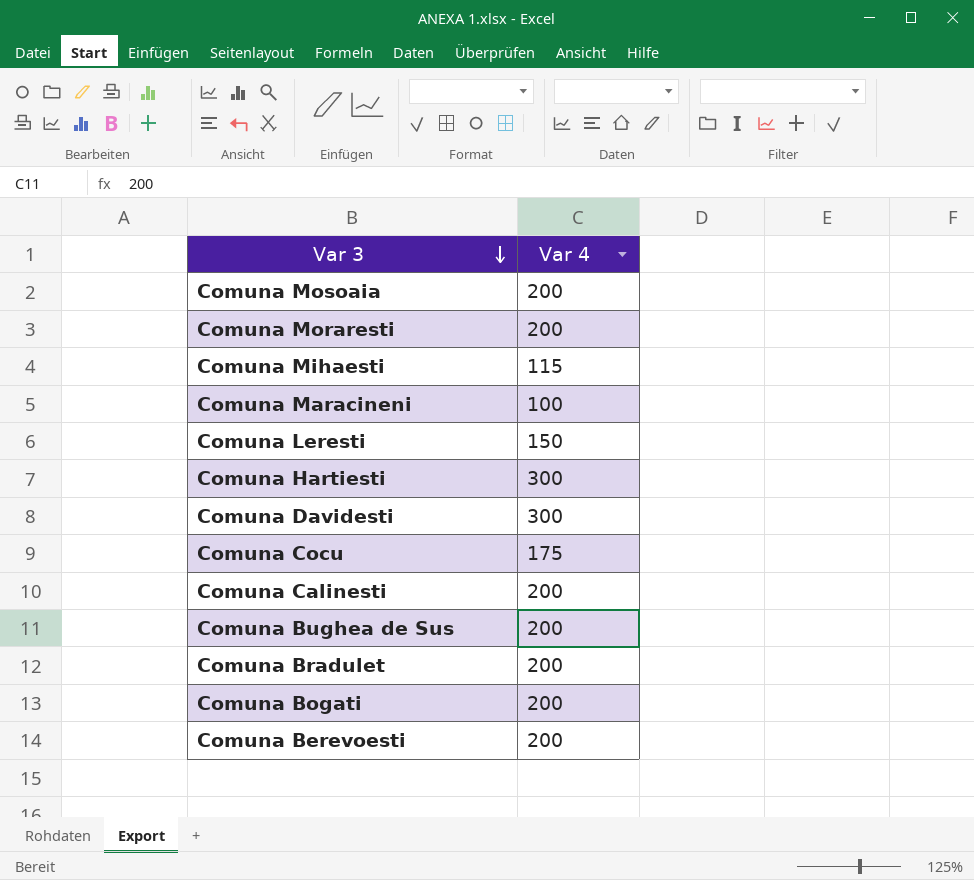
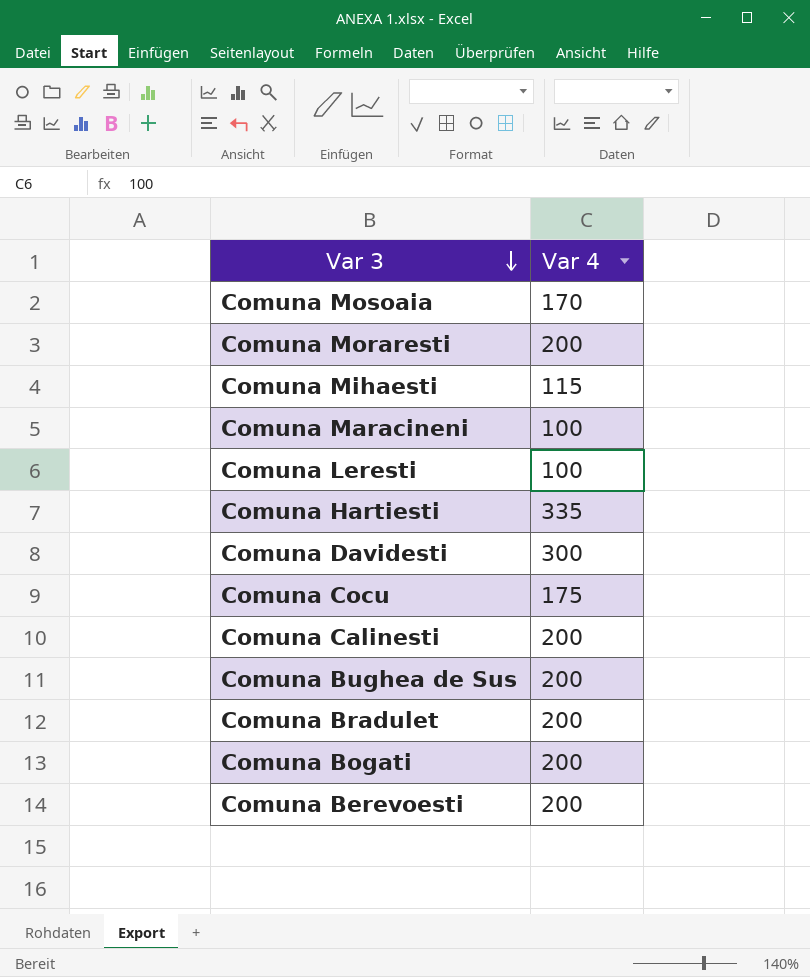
Comuna Mosoaia | Var 4: 200 -> 170
Comuna Leresti | Var 4: 150 -> 100
Comuna Hartiesti | Var 4: 300 -> 335

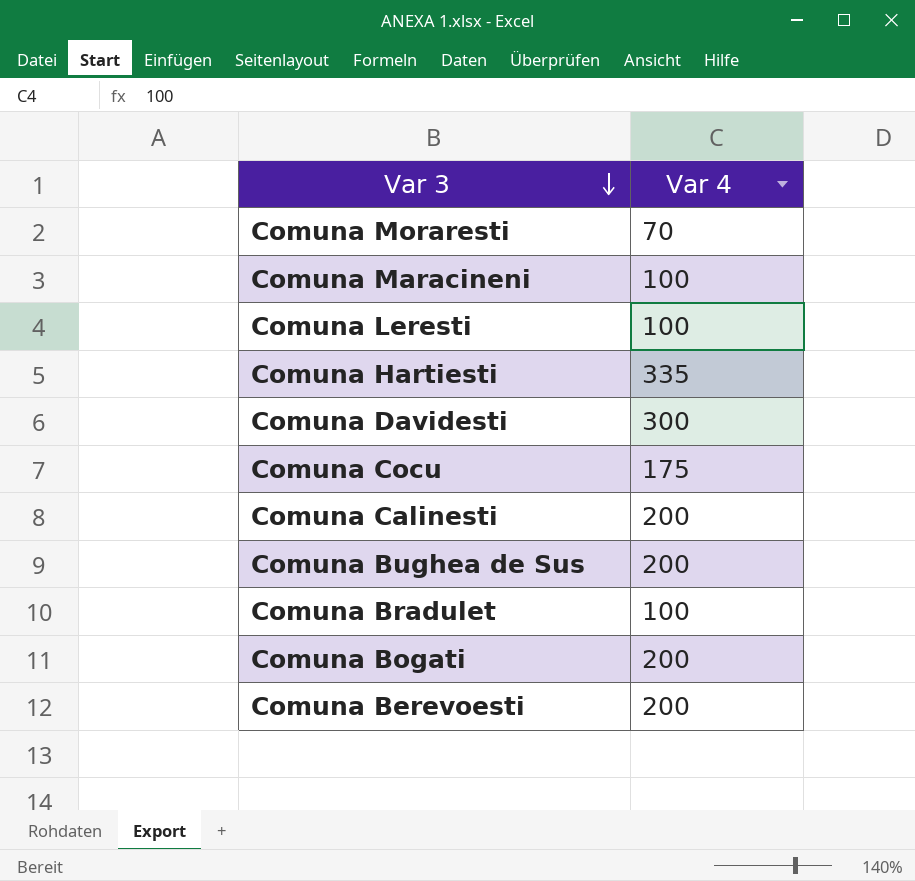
row Comuna Mosoaia: 170 -> none
row Comuna Mihaesti: 115 -> none
Comuna Moraresti | Var 4: 200 -> 70
Comuna Bradulet | Var 4: 200 -> 100

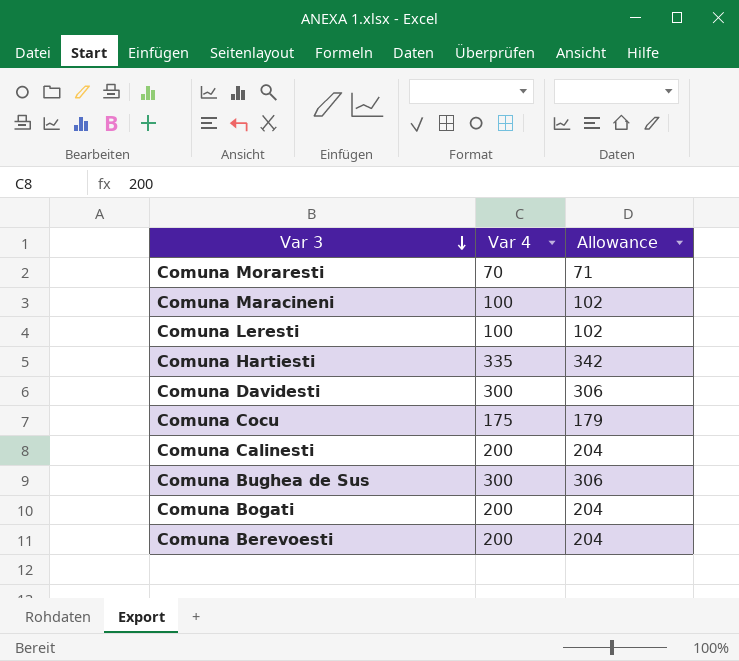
column Allowance | formula: none -> [Var 4] * 1.02
row Comuna Bradulet: 100 -> none
Comuna Bughea de Sus | Var 4: 200 -> 300

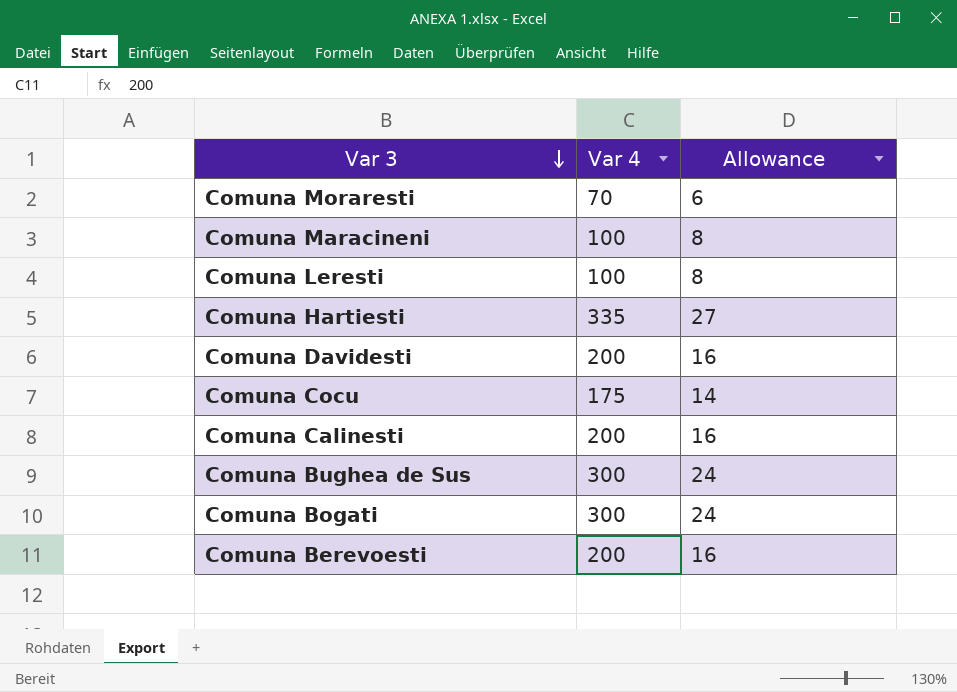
column Allowance | formula: [Var 4] * 1.02 -> [Var 4] * 0.08
Comuna Davidesti | Var 4: 300 -> 200
Comuna Bogati | Var 4: 200 -> 300

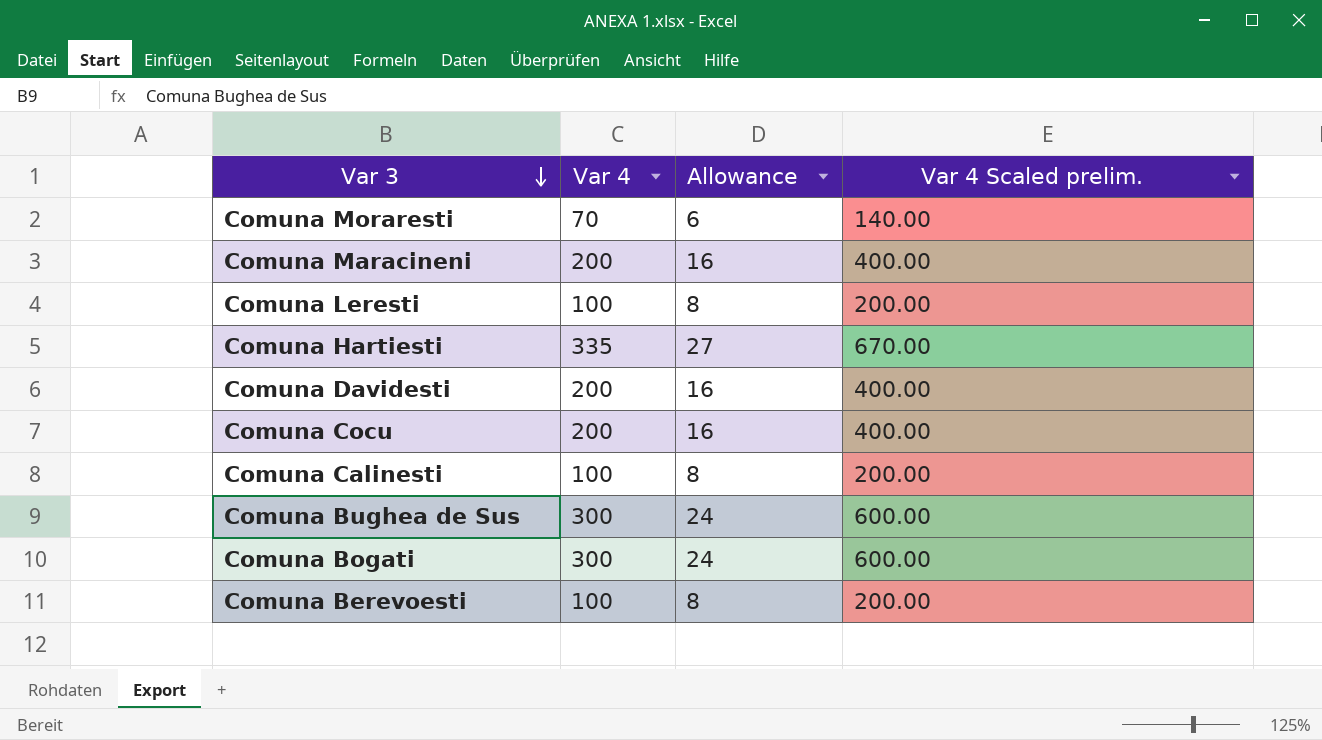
column Var 4 Scaled prelim. | formula: none -> [Var 4] * 2
Comuna Maracineni | Var 4: 100 -> 200
Comuna Maracineni | Allowance: 8 -> 16
Comuna Cocu | Var 4: 175 -> 200
Comuna Cocu | Allowance: 14 -> 16
Comuna Calinesti | Var 4: 200 -> 100
Comuna Calinesti | Allowance: 16 -> 8
Comuna Berevoesti | Var 4: 200 -> 100
Comuna Berevoesti | Allowance: 16 -> 8

